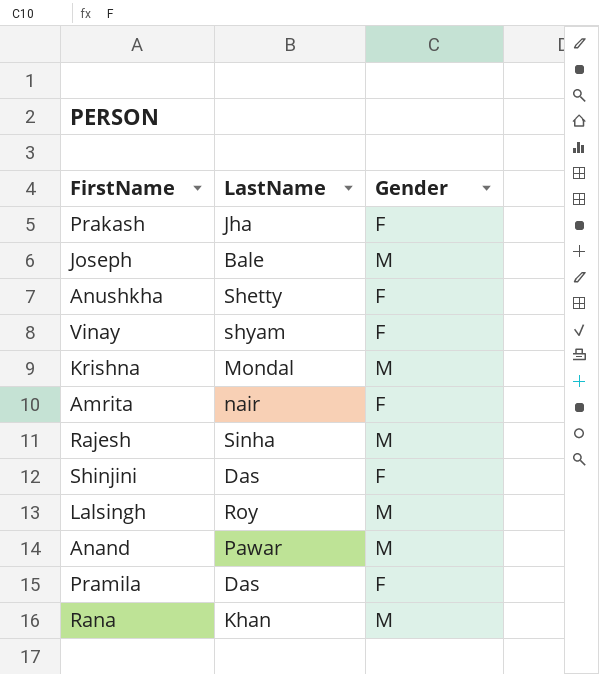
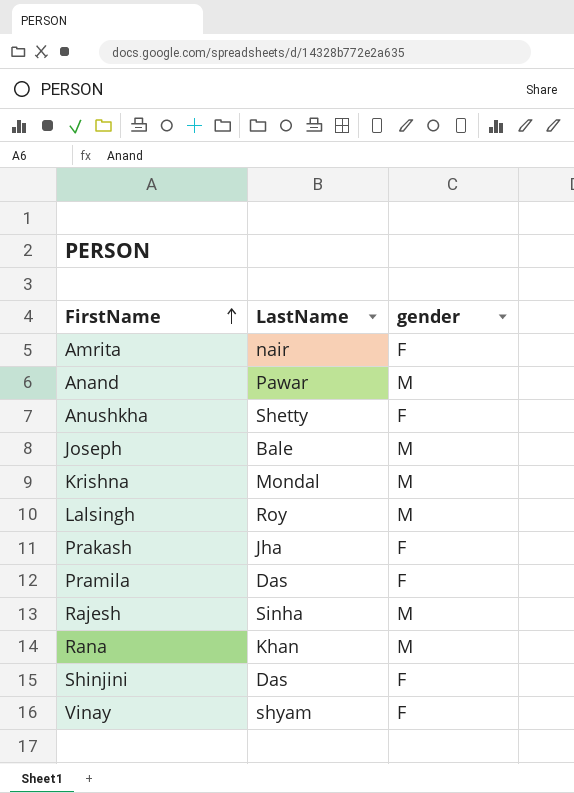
row order: none -> FirstName ascending
column name: Gender -> gender

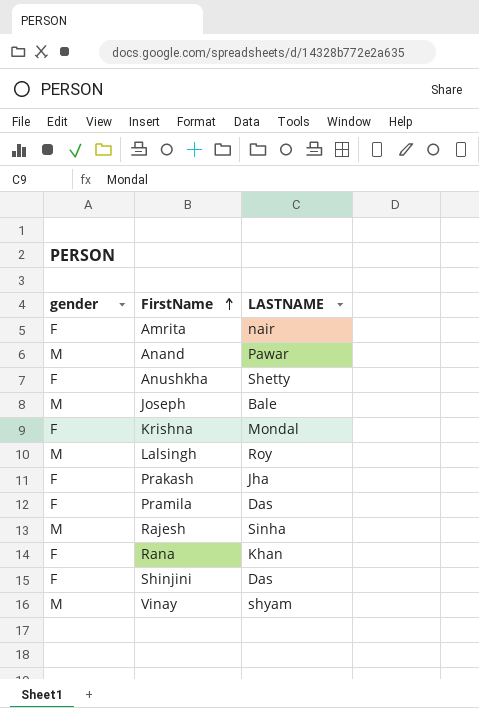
column gender | position: 3 -> 1
column name: LastName -> LASTNAME
Krishna | gender: M -> F
Rana | gender: M -> F
Vinay | gender: F -> M

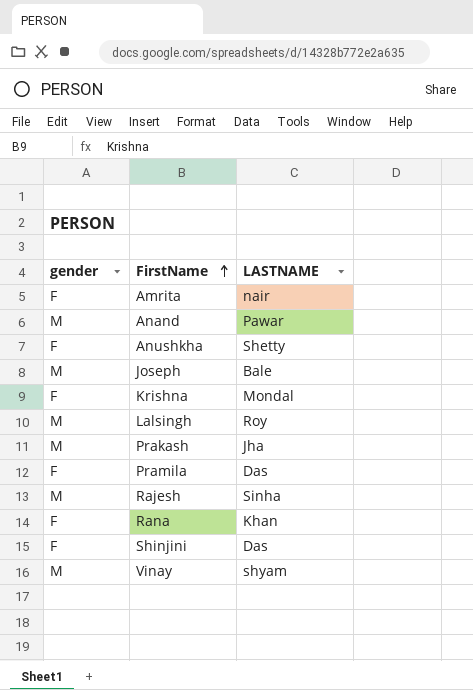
Prakash | gender: F -> M

